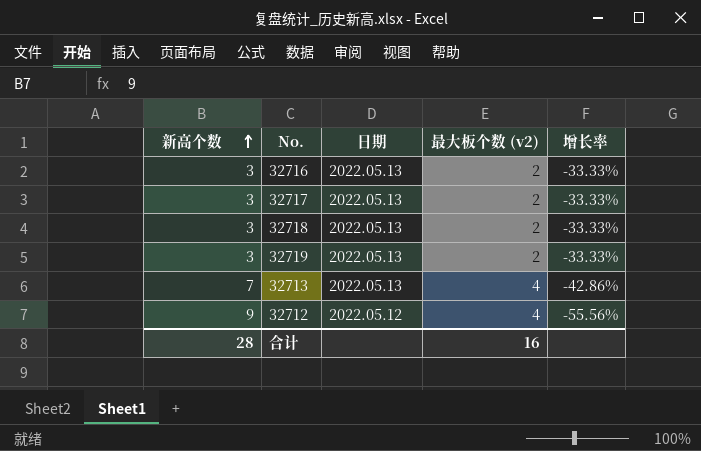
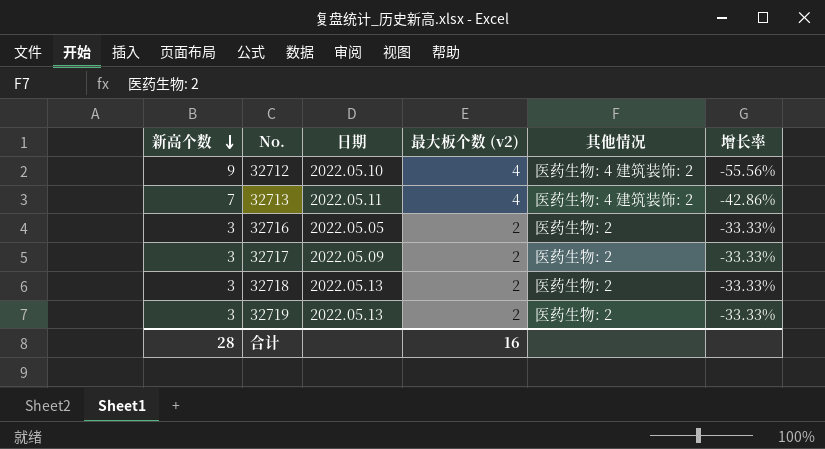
row order: 新高个数 ascending -> 新高个数 descending
column 其他情况 | position: none -> 5
32712 | 日期: 2022.05.12 -> 2022.05.10
32713 | 日期: 2022.05.13 -> 2022.05.11
32716 | 日期: 2022.05.13 -> 2022.05.05
32717 | 日期: 2022.05.13 -> 2022.05.09

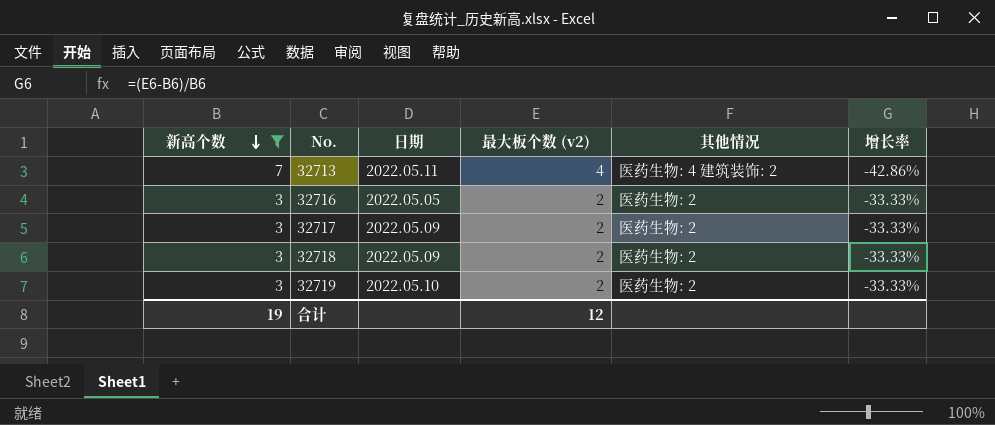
filter: none -> 新高个数 != 9
32718 | 日期: 2022.05.13 -> 2022.05.09
32719 | 日期: 2022.05.13 -> 2022.05.10
合计 | 新高个数: 28 -> 19
合计 | 最大板个数 (v2): 16 -> 12

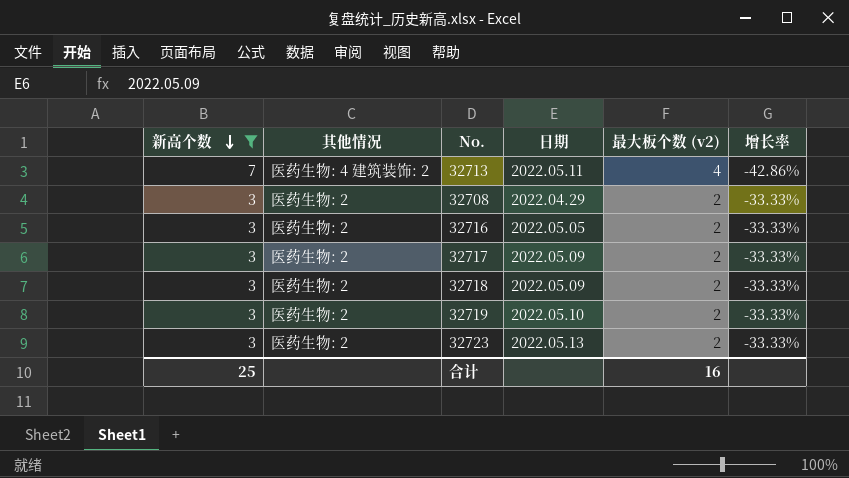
column 其他情况 | position: 5 -> 2
row 32708: none -> 3 | 医药生物: 2 | 2022.04.29 | 2 | -33.33%
row 32723: none -> 3 | 医药生物: 2 | 2022.05.13 | 2 | -33.33%
合计 | 新高个数: 19 -> 25
合计 | 最大板个数 (v2): 12 -> 16

